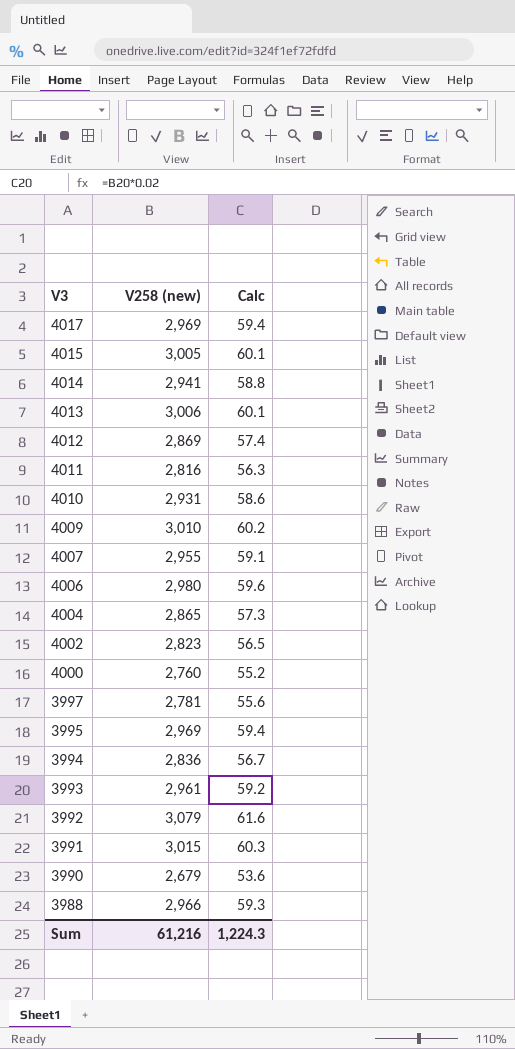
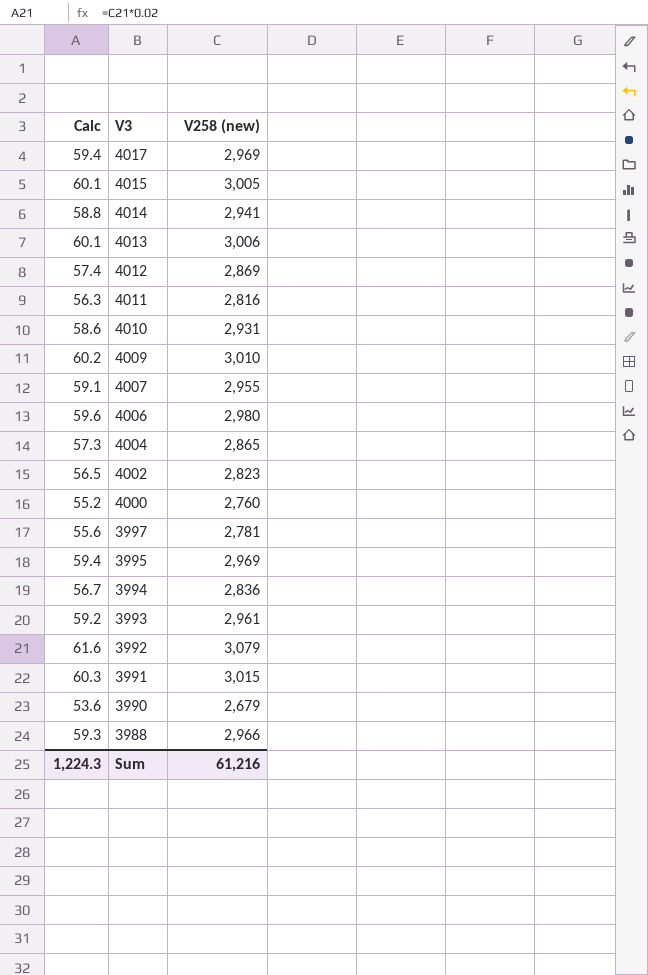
column Calc | position: 3 -> 1

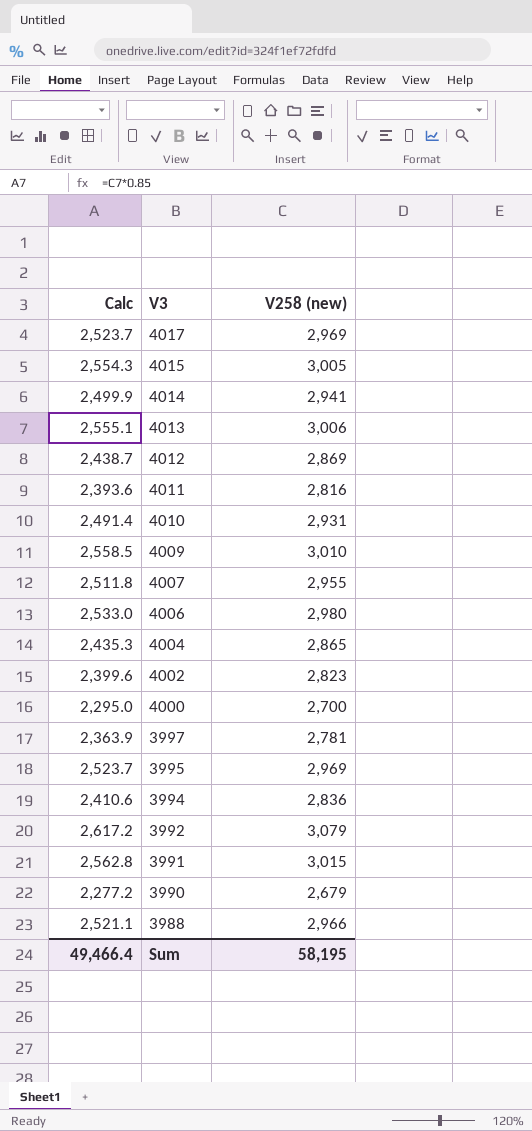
column Calc | formula: [V258 (new)] * 0.02 -> [V258 (new)] * 0.85
row 3993: 59.2 | 2,961 -> none
4000 | V258 (new): 2,760 -> 2,700
Sum | Calc: 1,224.3 -> 49,466.4
Sum | V258 (new): 61,216 -> 58,195

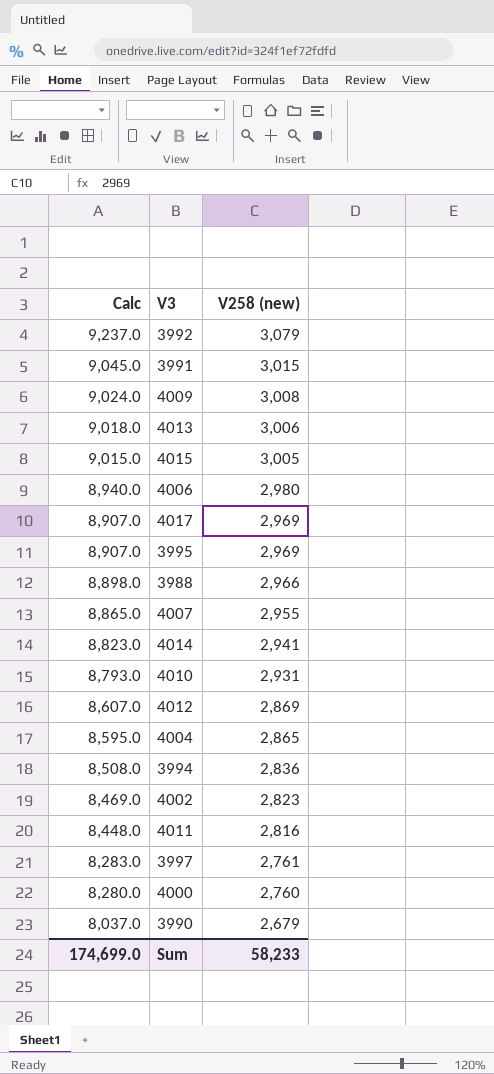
row order: V3 descending -> Calc descending
column Calc | formula: [V258 (new)] * 0.85 -> [V258 (new)] * 3
4009 | V258 (new): 3,010 -> 3,008
3997 | V258 (new): 2,781 -> 2,761
4000 | V258 (new): 2,700 -> 2,760
Sum | Calc: 49,466.4 -> 174,699.0
Sum | V258 (new): 58,195 -> 58,233

